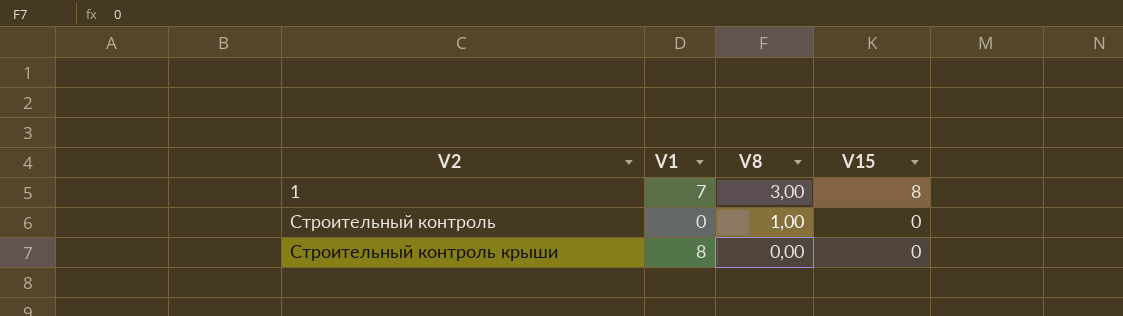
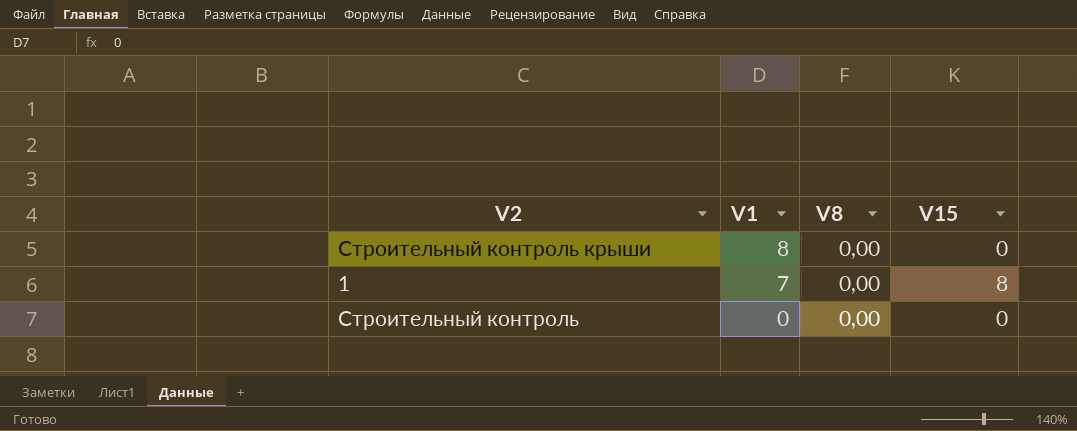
row order: V2 ascending -> V1 descending
1 | V8: 3,00 -> 0,00
Строительный контроль | V8: 1,00 -> 0,00

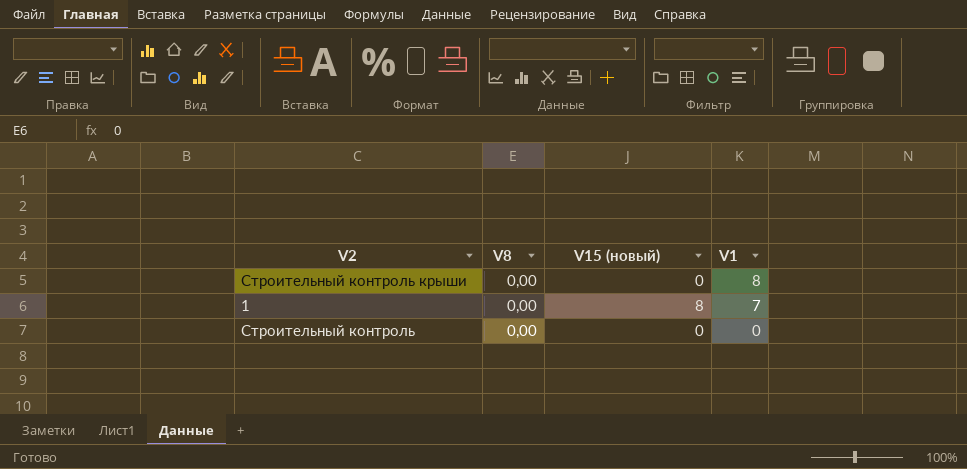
column name: V15 -> V15 (новый)
column V1 | position: 2 -> 4

